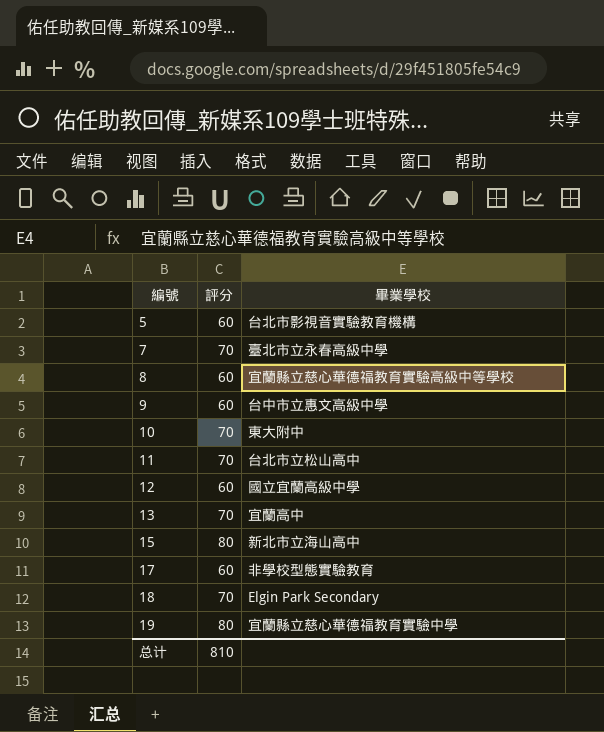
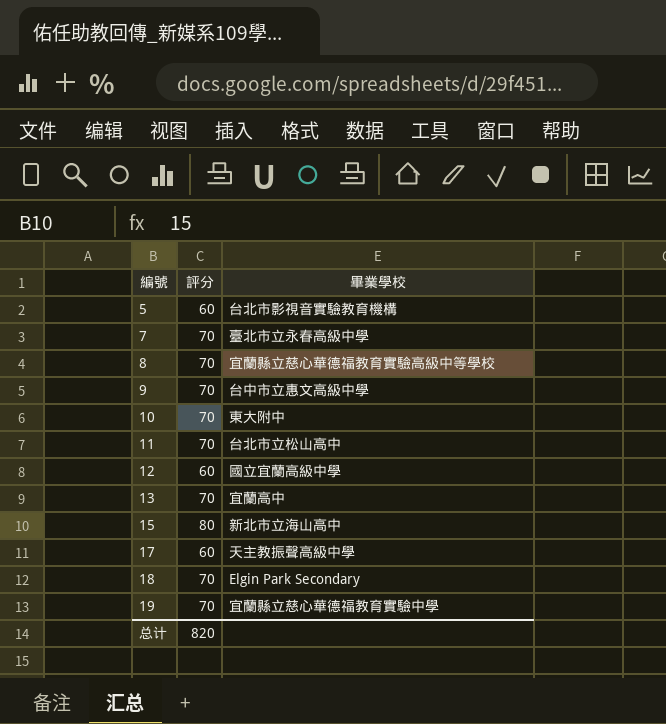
8 | 評分: 60 -> 70
9 | 評分: 60 -> 70
17 | 畢業學校: 非學校型態實驗教育 -> 天主教振聲高級中學
19 | 評分: 80 -> 70
总计 | 評分: 810 -> 820

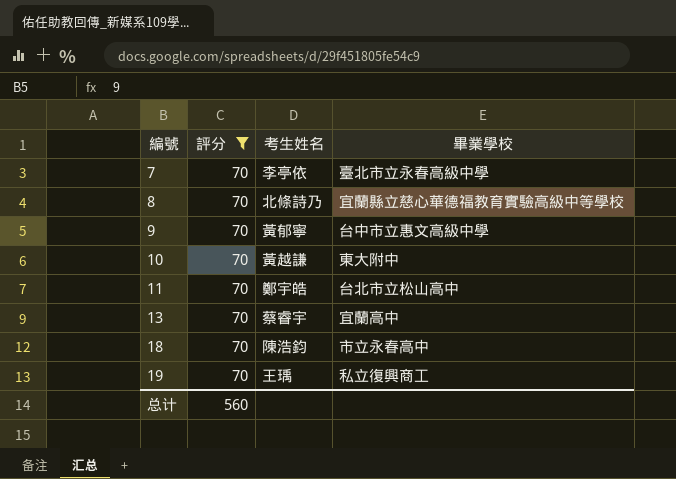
filter: none -> 評分 = 70
column 考生姓名 | position: none -> 3
18 | 畢業學校: Elgin Park Secondary -> 市立永春高中
19 | 畢業學校: 宜蘭縣立慈心華德福教育實驗中學 -> 私立復興商工
总计 | 評分: 820 -> 560

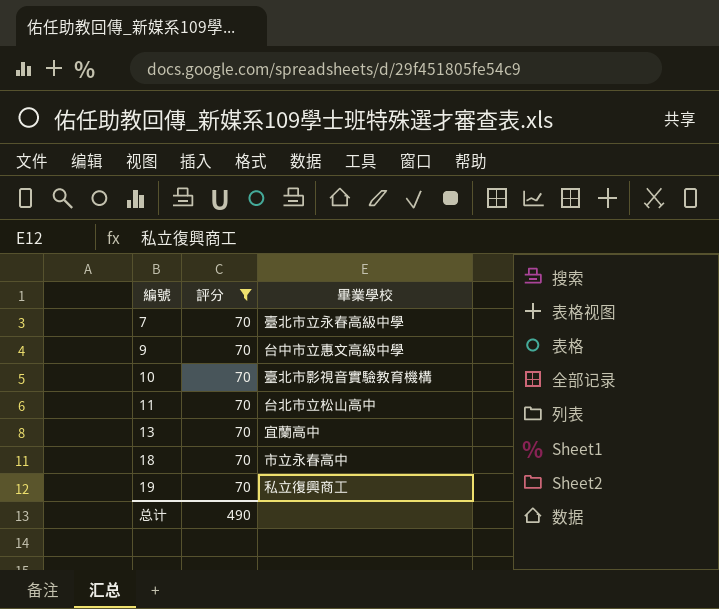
column 考生姓名 | position: 3 -> none
row 8: 70 | 北條詩乃 | 宜蘭縣立慈心華德福教育實驗高級中等學校 -> none
10 | 畢業學校: 東大附中 -> 臺北市影視音實驗教育機構
总计 | 評分: 560 -> 490

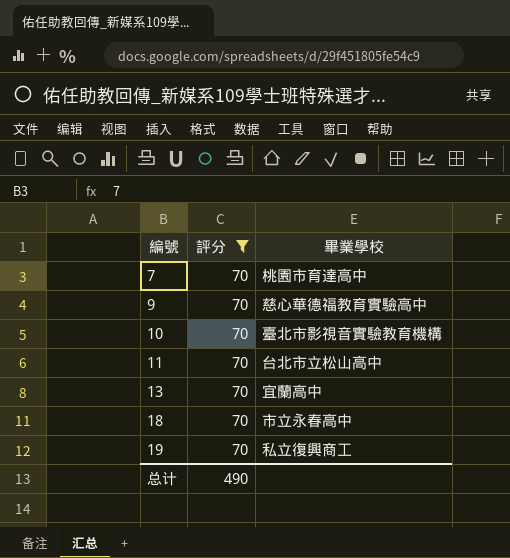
7 | 畢業學校: 臺北市立永春高級中學 -> 桃園市育達高中
9 | 畢業學校: 台中市立惠文高級中學 -> 慈心華德福教育實驗高中

